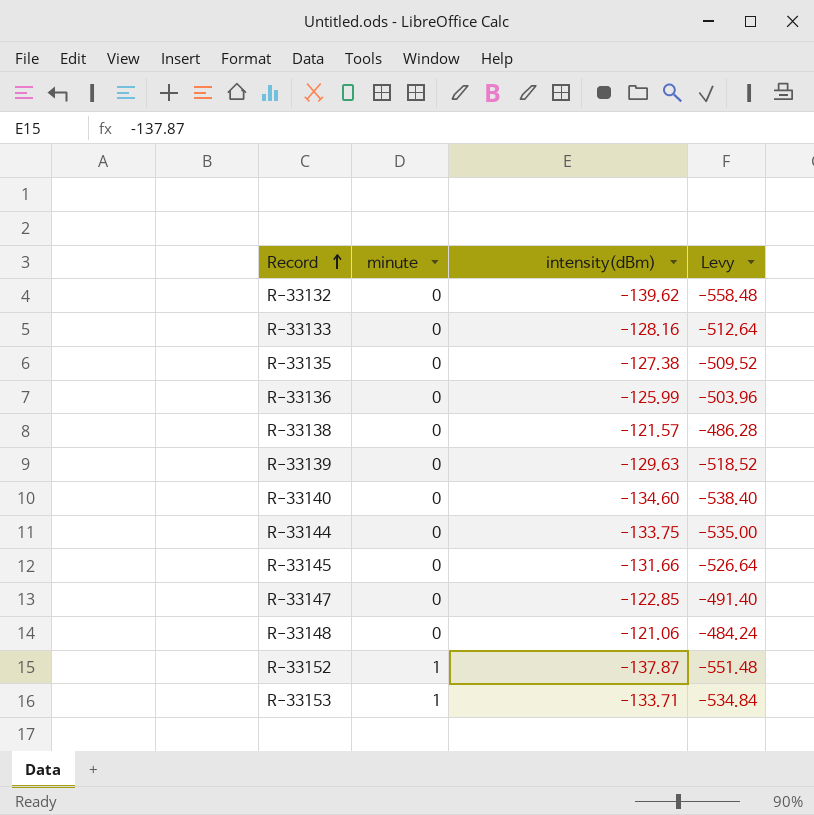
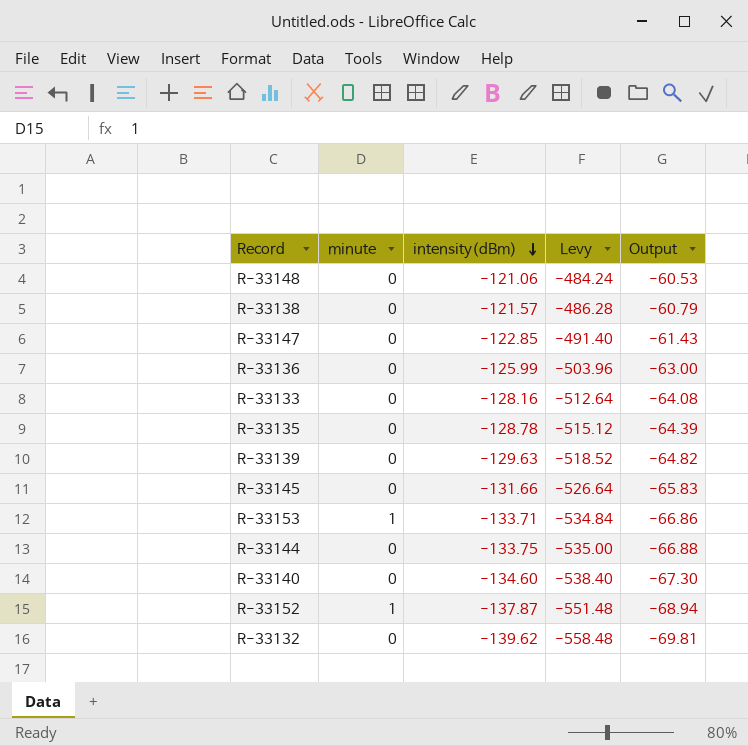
row order: Record ascending -> intensity(dBm) descending
column Output | formula: none -> [intensity(dBm)] * 0.5
R-33135 | intensity(dBm): -127.38 -> -128.78
R-33135 | Levy: -509.52 -> -515.12

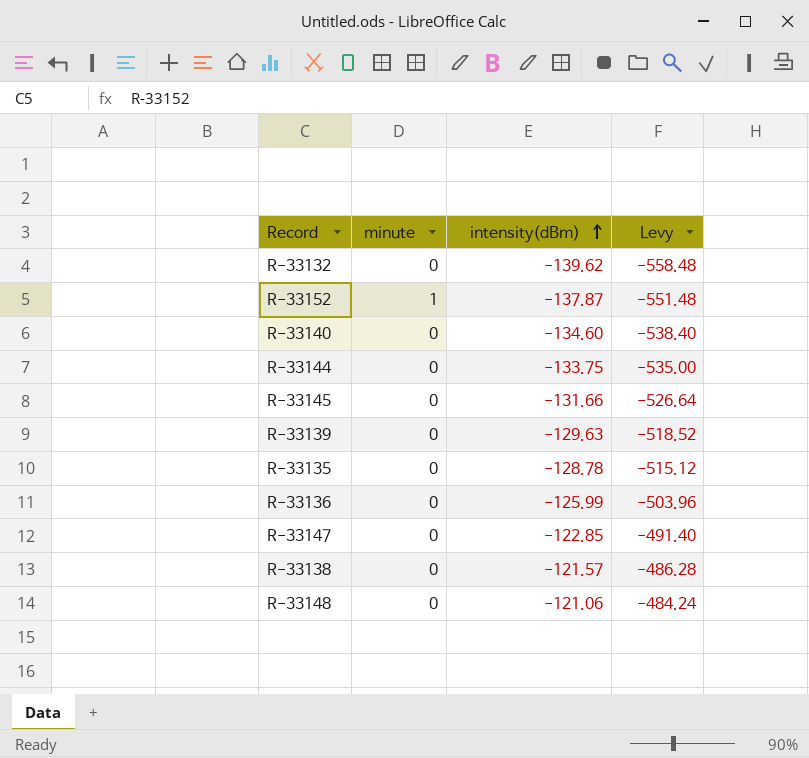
row order: intensity(dBm) descending -> intensity(dBm) ascending
column Output | formula: [intensity(dBm)] * 0.5 -> none
row R-33133: 0 | -128.16 | -512.64 | -64.08 -> none
row R-33153: 1 | -133.71 | -534.84 | -66.86 -> none

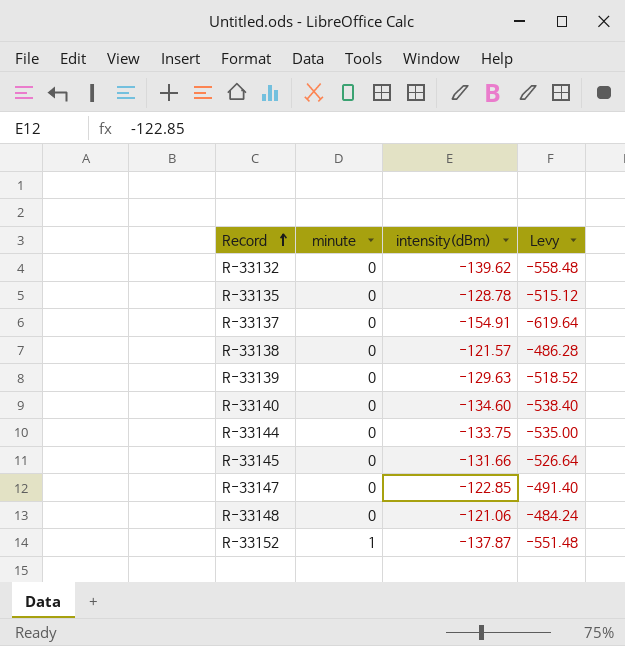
row order: intensity(dBm) ascending -> Record ascending
row R-33136: 0 | -125.99 | -503.96 -> none
row R-33137: none -> 0 | -154.91 | -619.64

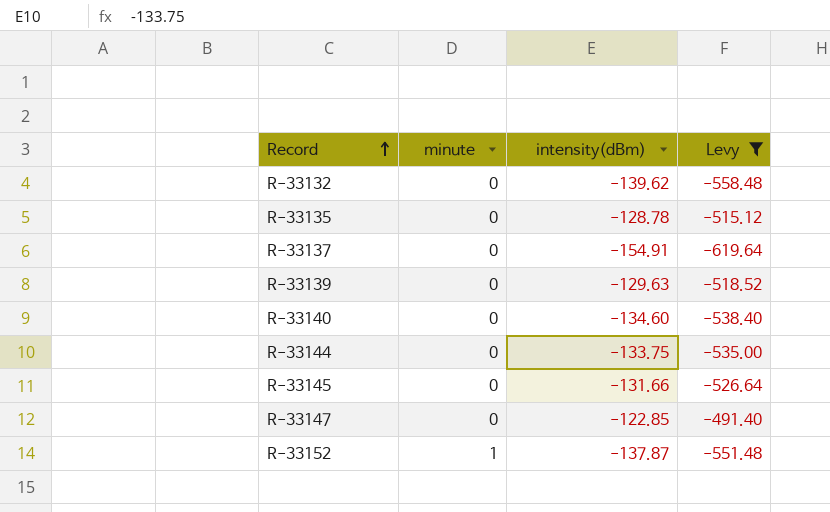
filter: none -> Levy <= -491.40

